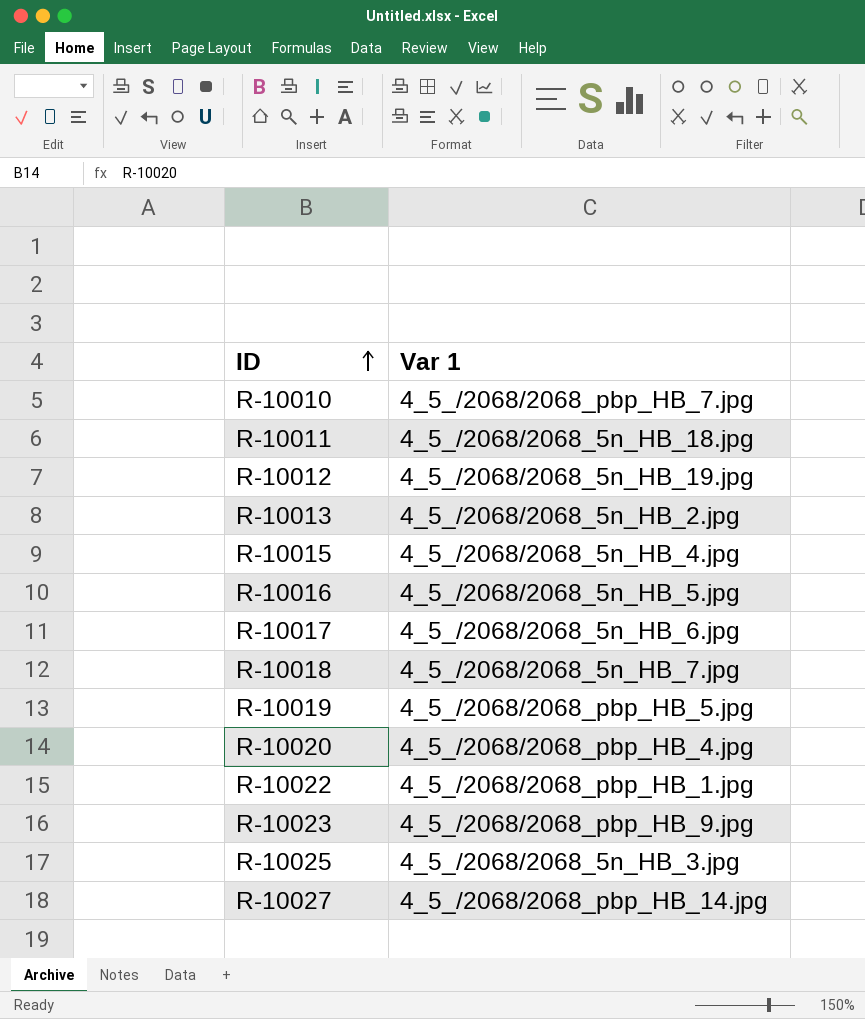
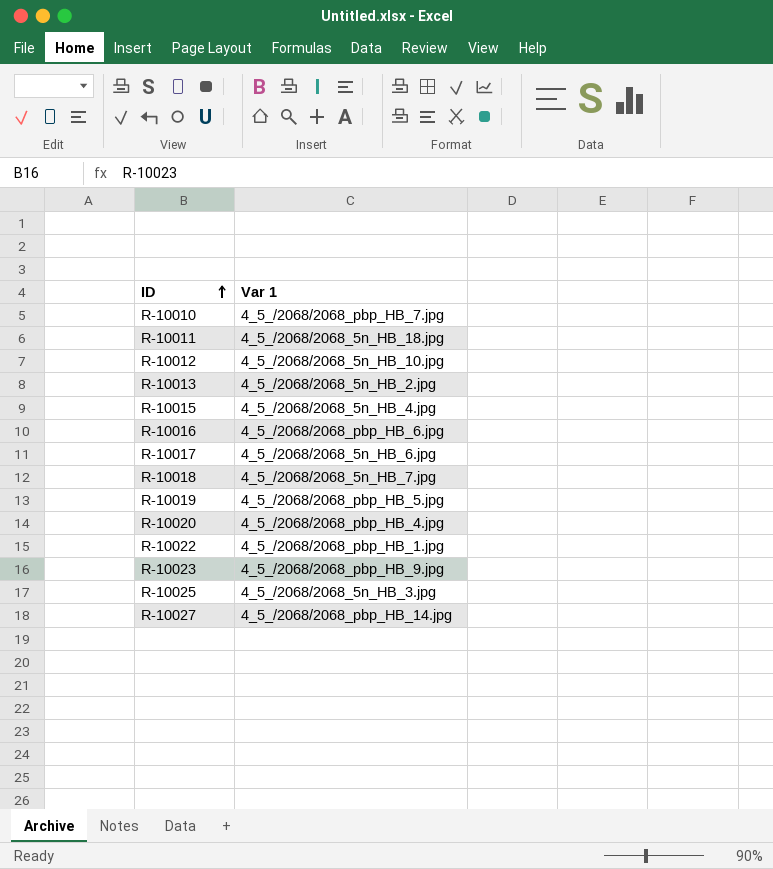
R-10012 | Var 1: 4_5_/2068/2068_5n_HB_19.jpg -> 4_5_/2068/2068_5n_HB_10.jpg
R-10016 | Var 1: 4_5_/2068/2068_5n_HB_5.jpg -> 4_5_/2068/2068_pbp_HB_6.jpg

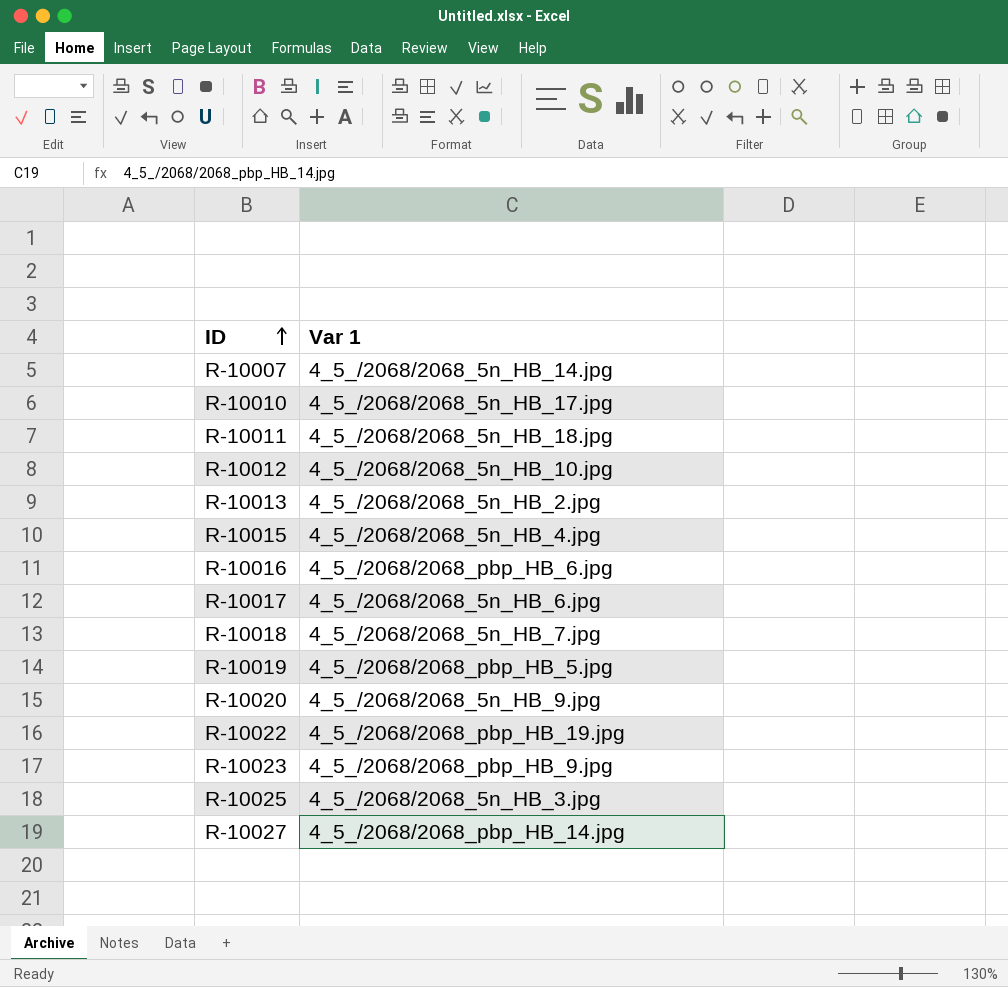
row R-10007: none -> 4_5_/2068/2068_5n_HB_14.jpg
R-10010 | Var 1: 4_5_/2068/2068_pbp_HB_7.jpg -> 4_5_/2068/2068_5n_HB_17.jpg
R-10020 | Var 1: 4_5_/2068/2068_pbp_HB_4.jpg -> 4_5_/2068/2068_5n_HB_9.jpg
R-10022 | Var 1: 4_5_/2068/2068_pbp_HB_1.jpg -> 4_5_/2068/2068_pbp_HB_19.jpg

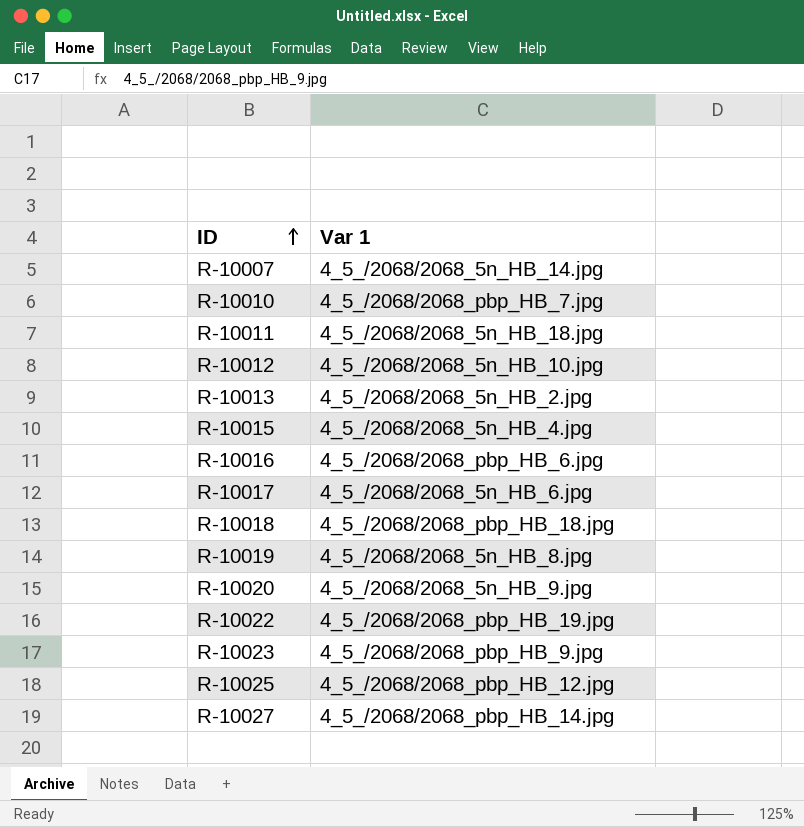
R-10010 | Var 1: 4_5_/2068/2068_5n_HB_17.jpg -> 4_5_/2068/2068_pbp_HB_7.jpg
R-10018 | Var 1: 4_5_/2068/2068_5n_HB_7.jpg -> 4_5_/2068/2068_pbp_HB_18.jpg
R-10019 | Var 1: 4_5_/2068/2068_pbp_HB_5.jpg -> 4_5_/2068/2068_5n_HB_8.jpg
R-10025 | Var 1: 4_5_/2068/2068_5n_HB_3.jpg -> 4_5_/2068/2068_pbp_HB_12.jpg

